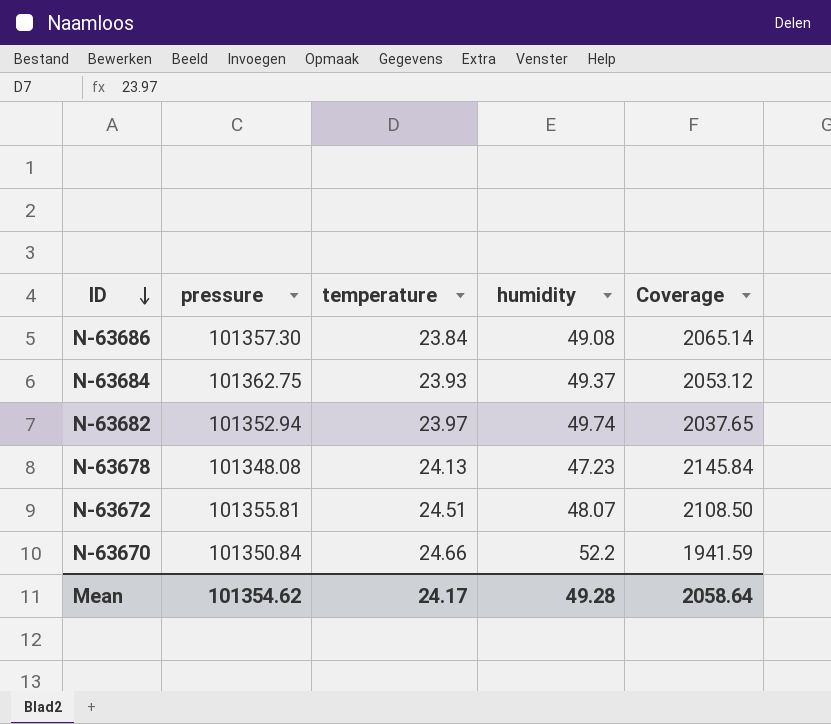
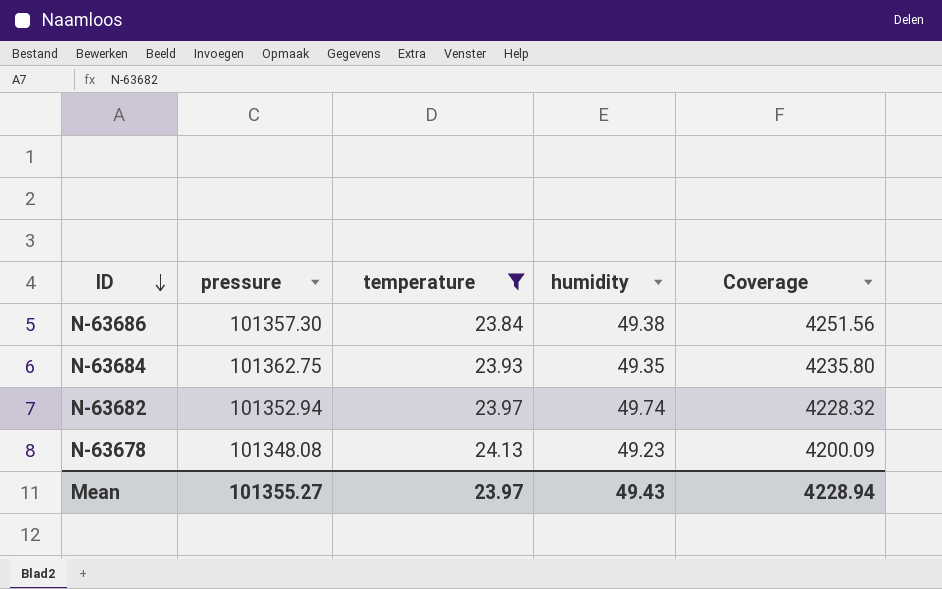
filter: none -> temperature <= 24.13
column Coverage | formula: [pressure] / [humidity] -> [pressure] / [temperature]
N-63686 | humidity: 49.08 -> 49.38
N-63684 | humidity: 49.37 -> 49.35
N-63678 | humidity: 47.23 -> 49.23
Mean | pressure: 101354.62 -> 101355.27
Mean | temperature: 24.17 -> 23.97
Mean | humidity: 49.28 -> 49.43
Mean | Coverage: 2058.64 -> 4228.94

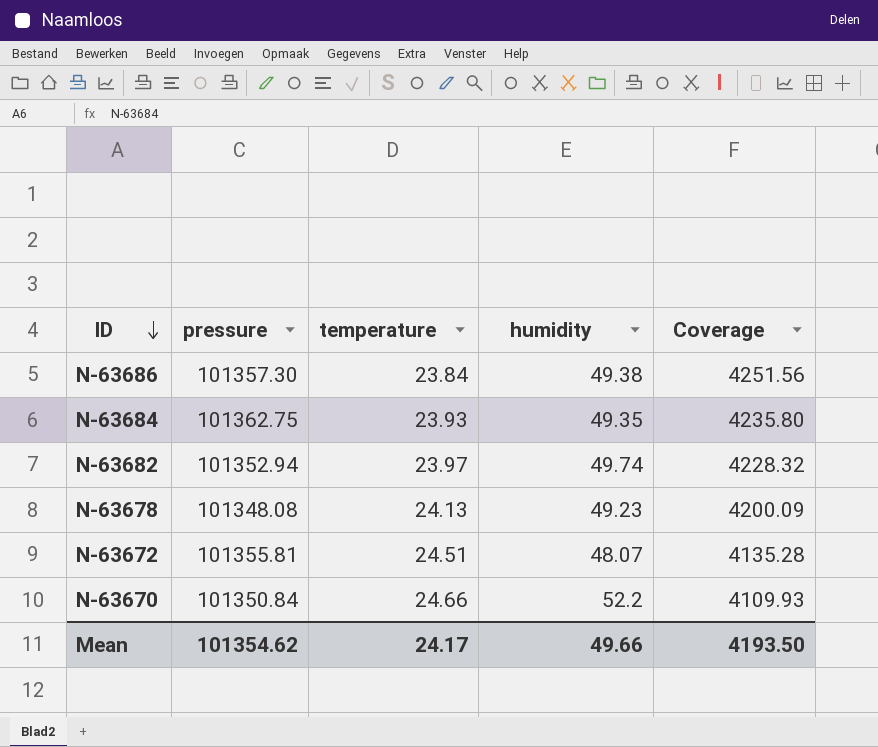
filter: temperature <= 24.13 -> none
Mean | pressure: 101355.27 -> 101354.62
Mean | temperature: 23.97 -> 24.17
Mean | humidity: 49.43 -> 49.66
Mean | Coverage: 4228.94 -> 4193.50

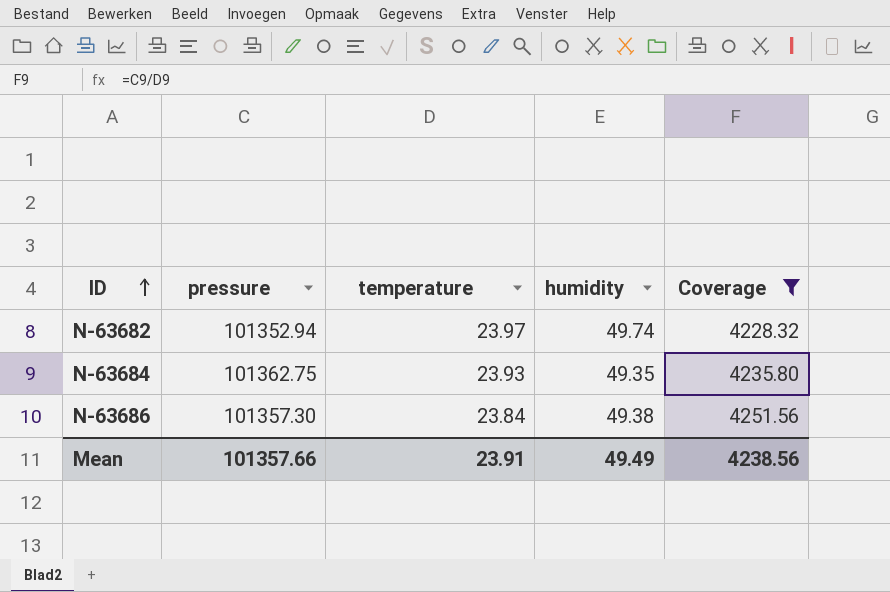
filter: none -> Coverage >= 4228.32
row order: ID descending -> ID ascending
Mean | pressure: 101354.62 -> 101357.66
Mean | temperature: 24.17 -> 23.91
Mean | humidity: 49.66 -> 49.49
Mean | Coverage: 4193.50 -> 4238.56

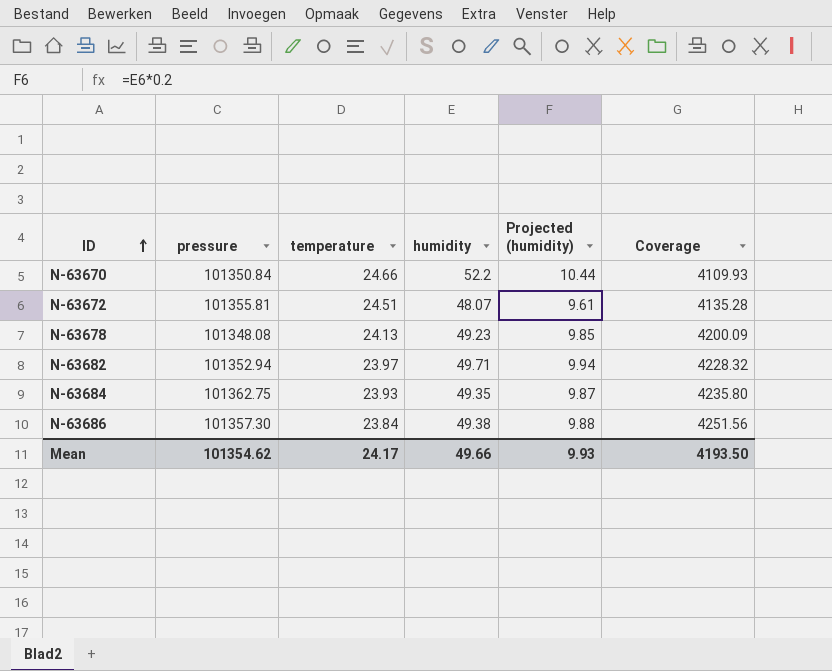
filter: Coverage >= 4228.32 -> none
column Projected (humidity) | formula: none -> [humidity] * 0.2
N-63682 | humidity: 49.74 -> 49.71
Mean | pressure: 101357.66 -> 101354.62
Mean | temperature: 23.91 -> 24.17
Mean | humidity: 49.49 -> 49.66
Mean | Coverage: 4238.56 -> 4193.50

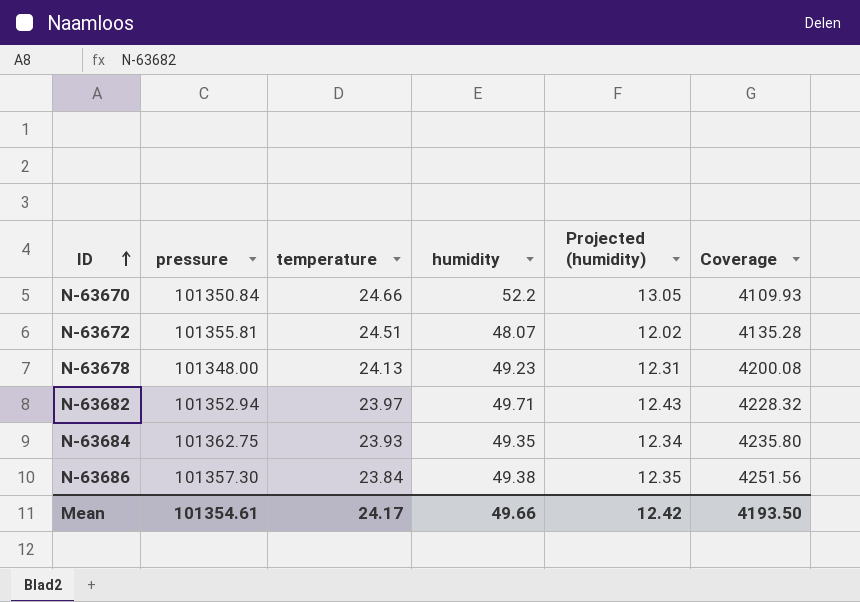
column Projected (humidity) | formula: [humidity] * 0.2 -> [humidity] * 0.25
N-63678 | pressure: 101348.08 -> 101348.00
N-63678 | Coverage: 4200.09 -> 4200.08
Mean | pressure: 101354.62 -> 101354.61
Mean | Projected (humidity): 9.93 -> 12.42

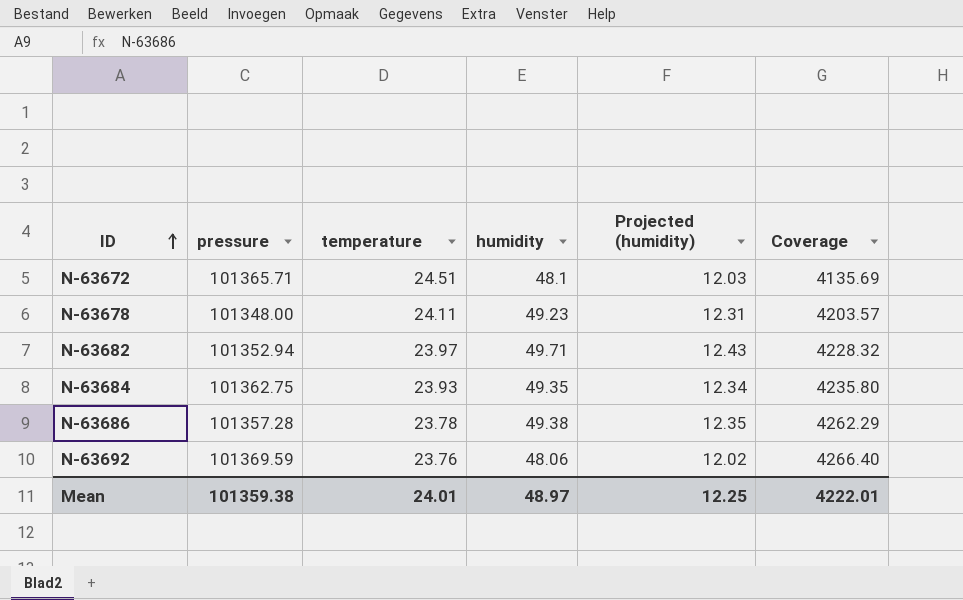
row N-63670: 101350.84 | 24.66 | 52.2 | 13.05 | 4109.93 -> none
N-63672 | pressure: 101355.81 -> 101365.71
N-63672 | humidity: 48.07 -> 48.1
N-63672 | Projected (humidity): 12.02 -> 12.03
N-63672 | Coverage: 4135.28 -> 4135.69
N-63678 | temperature: 24.13 -> 24.11
N-63678 | Coverage: 4200.08 -> 4203.57
N-63686 | pressure: 101357.30 -> 101357.28
N-63686 | temperature: 23.84 -> 23.78
N-63686 | Coverage: 4251.56 -> 4262.29
row N-63692: none -> 101369.59 | 23.76 | 48.06 | 12.02 | 4266.40
Mean | pressure: 101354.61 -> 101359.38
Mean | temperature: 24.17 -> 24.01
Mean | humidity: 49.66 -> 48.97
Mean | Projected (humidity): 12.42 -> 12.25
Mean | Coverage: 4193.50 -> 4222.01

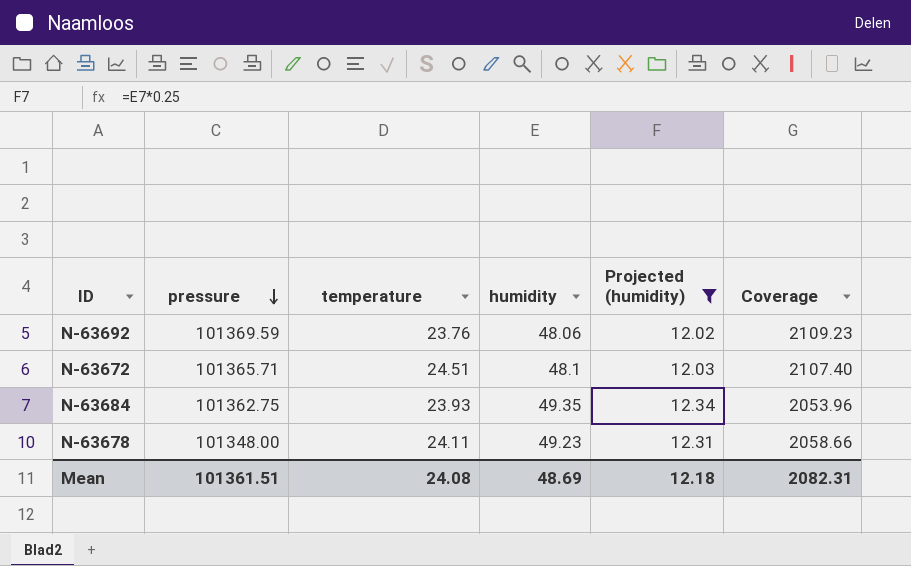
filter: none -> Projected (humidity) <= 12.34
row order: ID ascending -> pressure descending
column Coverage | formula: [pressure] / [temperature] -> [pressure] / [humidity]
Mean | pressure: 101359.38 -> 101361.51
Mean | temperature: 24.01 -> 24.08
Mean | humidity: 48.97 -> 48.69
Mean | Projected (humidity): 12.25 -> 12.18
Mean | Coverage: 4222.01 -> 2082.31

